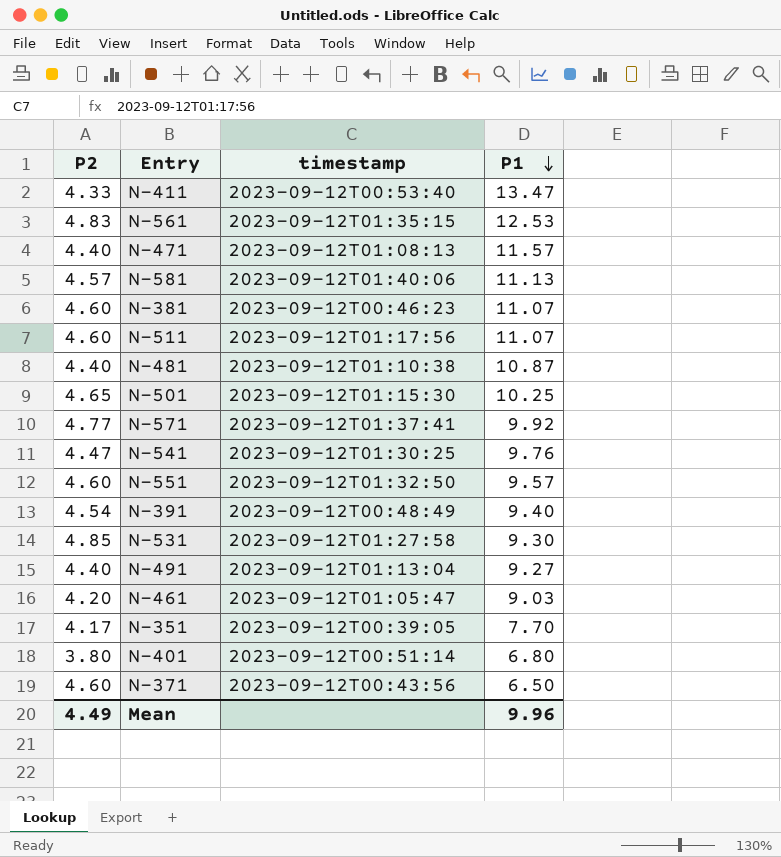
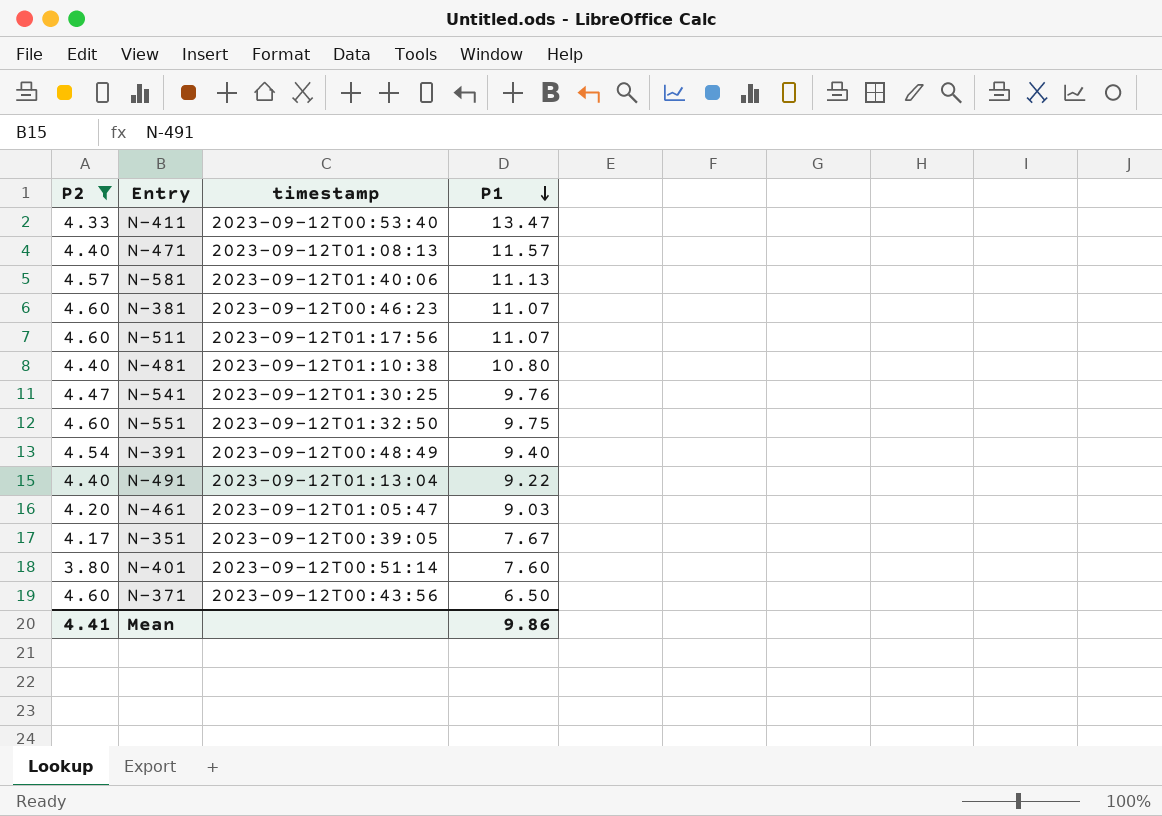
filter: none -> P2 <= 4.60
N-481 | P1: 10.87 -> 10.80
N-551 | P1: 9.57 -> 9.75
N-491 | P1: 9.27 -> 9.22
N-351 | P1: 7.70 -> 7.67
N-401 | P1: 6.80 -> 7.60
Mean | P2: 4.49 -> 4.41
Mean | P1: 9.96 -> 9.86

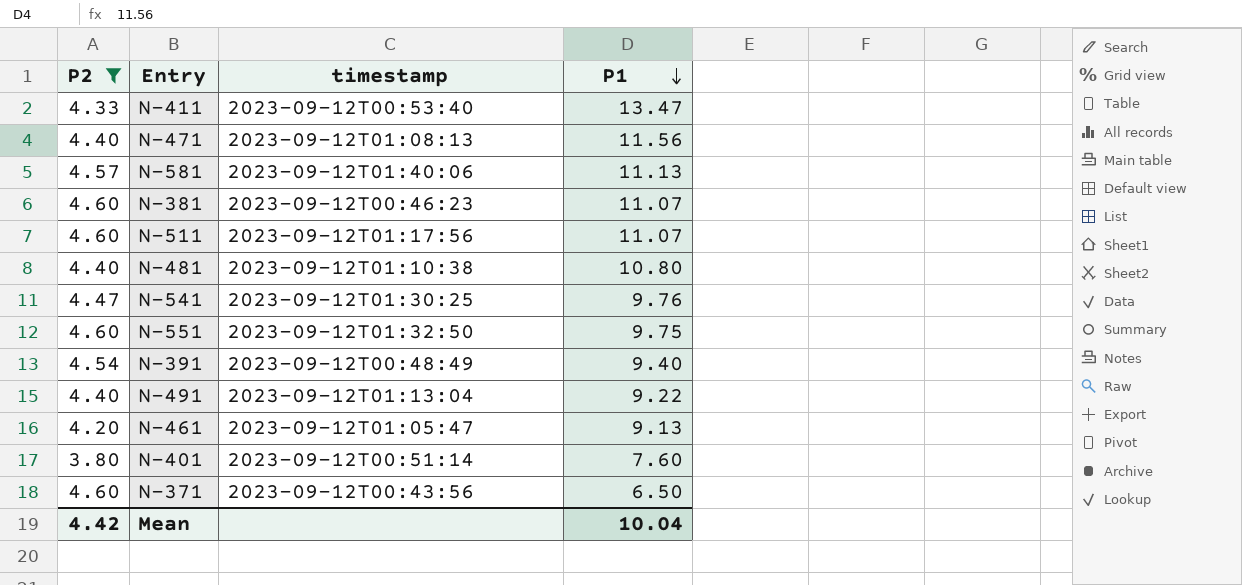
row N-351: 4.17 | 2023-09-12T00:39:05 | 7.67 -> none
N-471 | P1: 11.57 -> 11.56
N-461 | P1: 9.03 -> 9.13
Mean | P2: 4.41 -> 4.42
Mean | P1: 9.86 -> 10.04

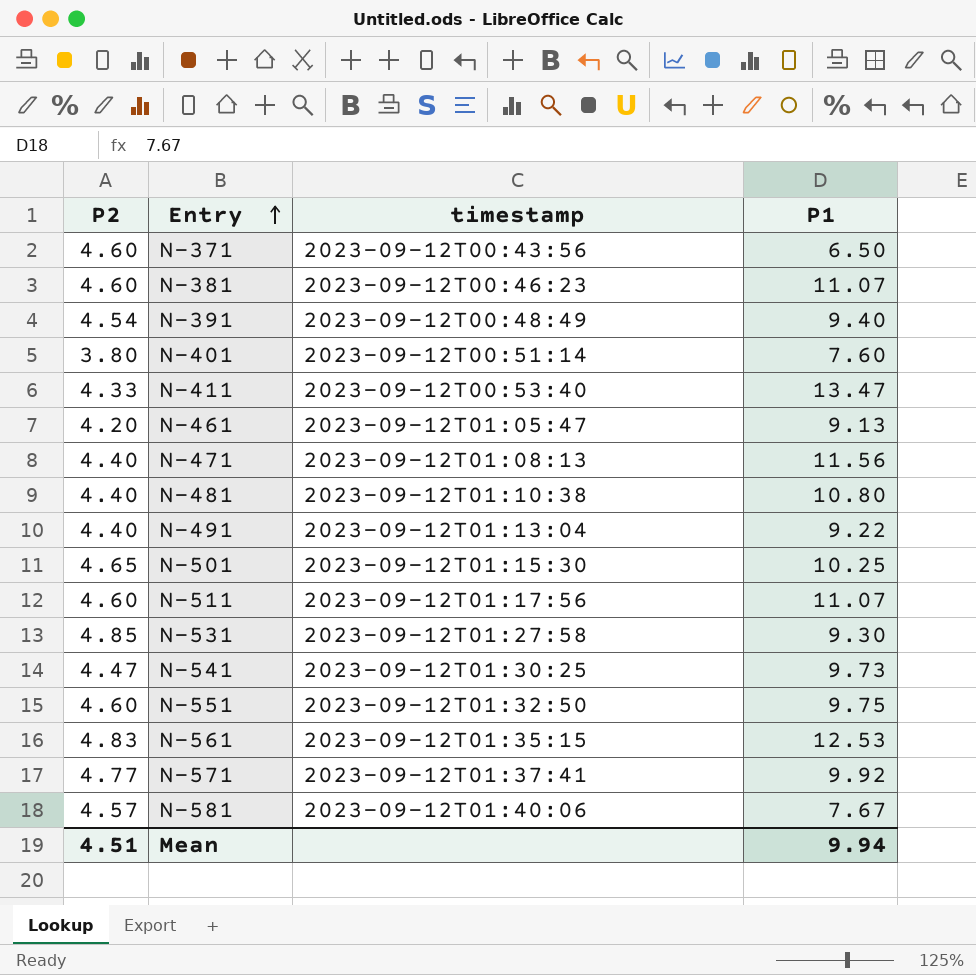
filter: P2 <= 4.60 -> none
row order: P1 descending -> Entry ascending
N-541 | P1: 9.76 -> 9.73
N-581 | P1: 11.13 -> 7.67
Mean | P2: 4.42 -> 4.51
Mean | P1: 10.04 -> 9.94

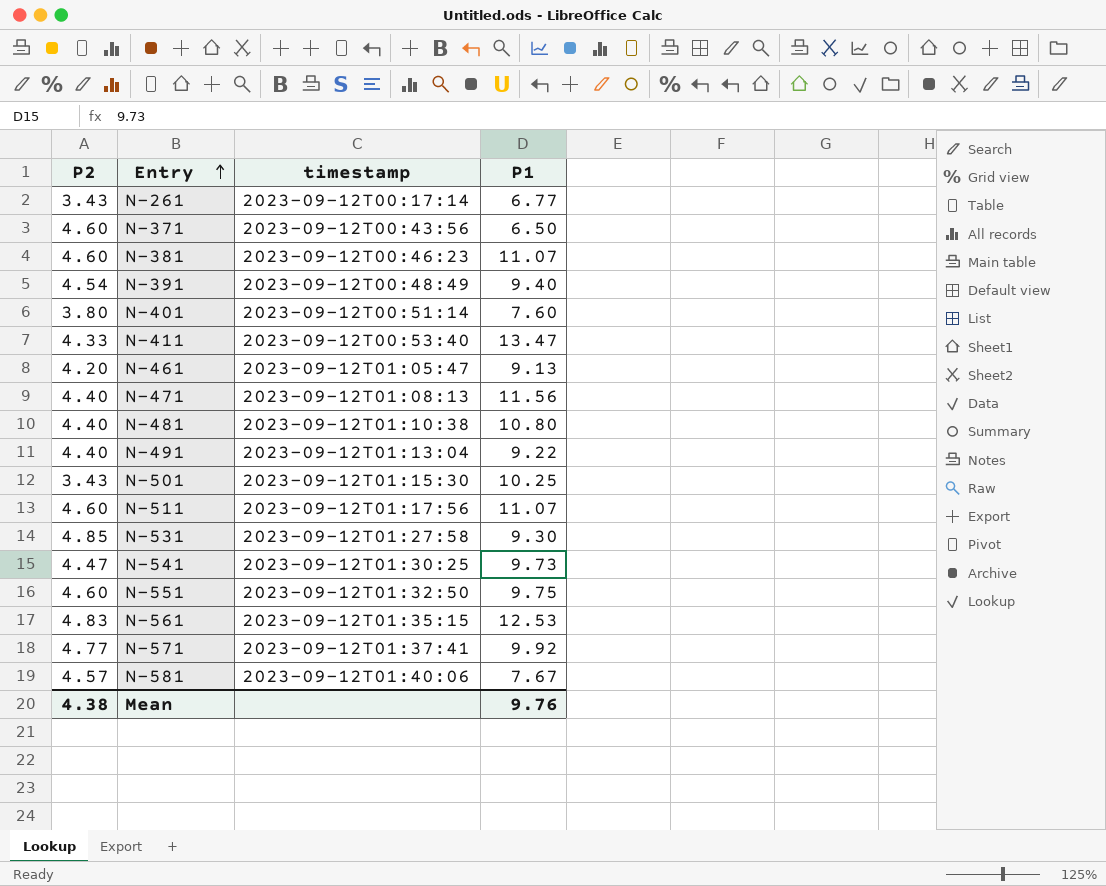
row N-261: none -> 3.43 | 2023-09-12T00:17:14 | 6.77
N-501 | P2: 4.65 -> 3.43
Mean | P2: 4.51 -> 4.38
Mean | P1: 9.94 -> 9.76

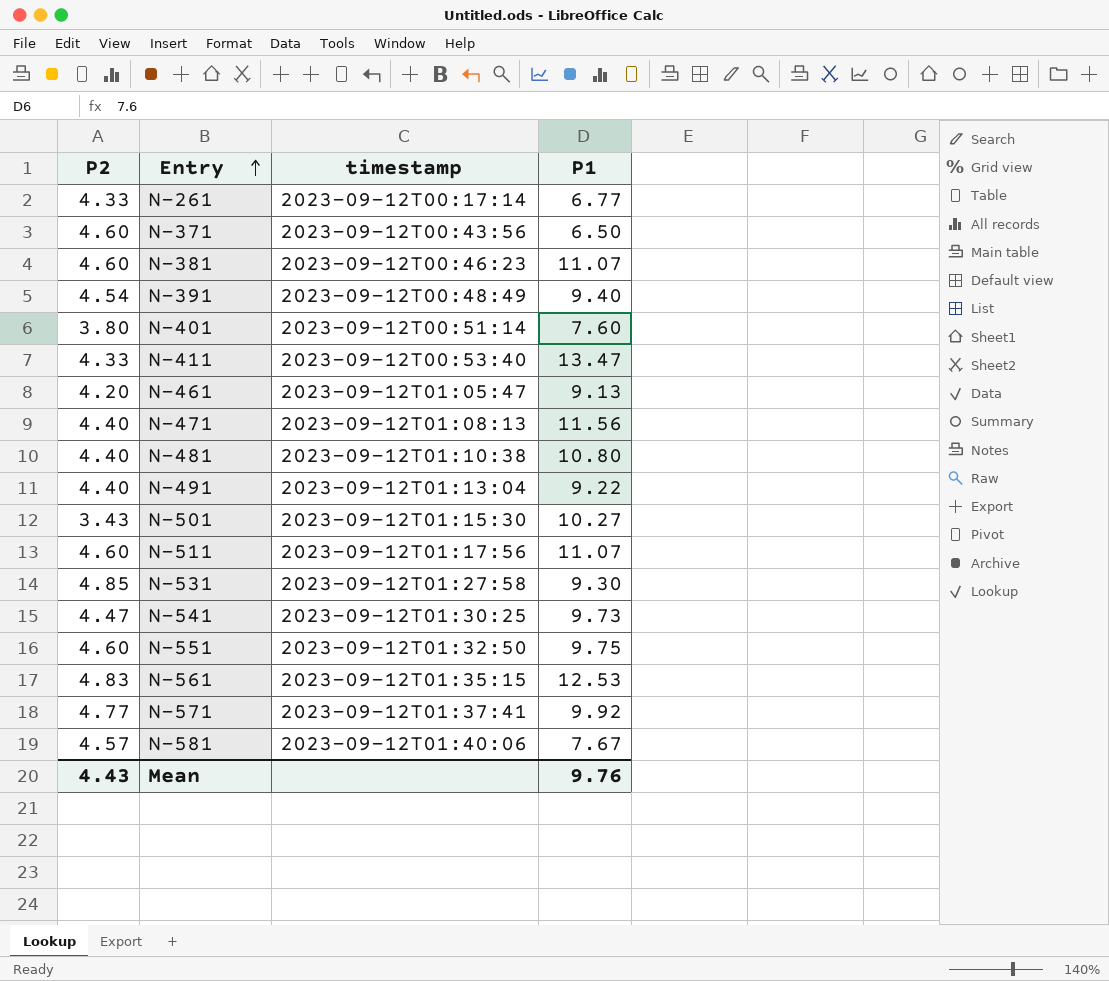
N-261 | P2: 3.43 -> 4.33
N-501 | P1: 10.25 -> 10.27
Mean | P2: 4.38 -> 4.43

